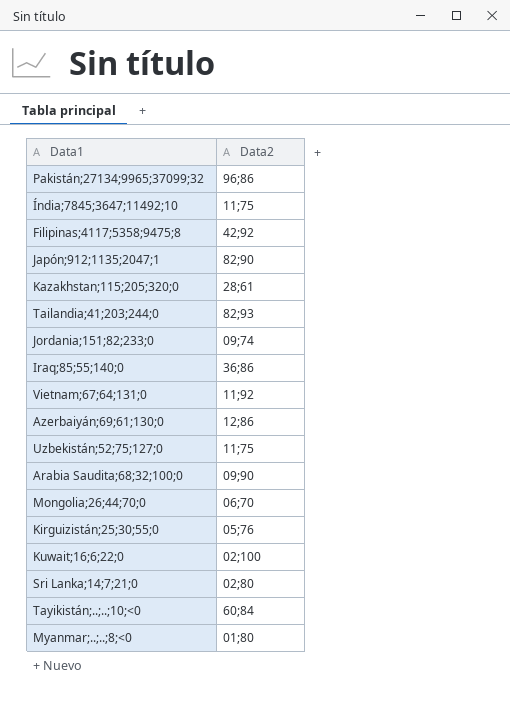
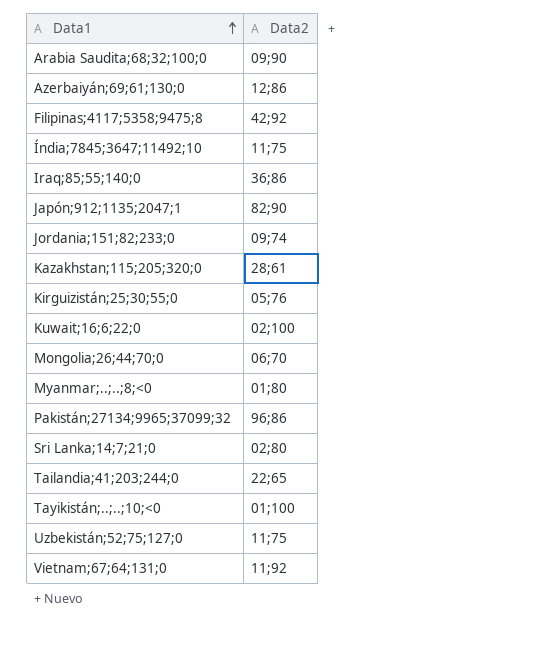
row order: none -> Data1 ascending
Tailandia;41;203;244;0 | Data2: 82;93 -> 22;65
Tayikistán;..;..;10;<0 | Data2: 60;84 -> 01;100

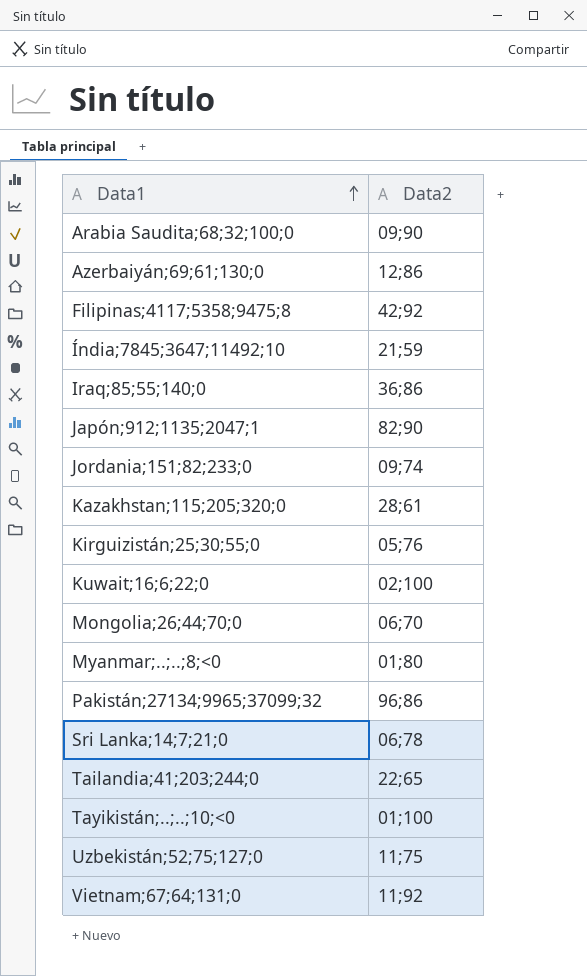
Índia;7845;3647;11492;10 | Data2: 11;75 -> 21;59
Sri Lanka;14;7;21;0 | Data2: 02;80 -> 06;78

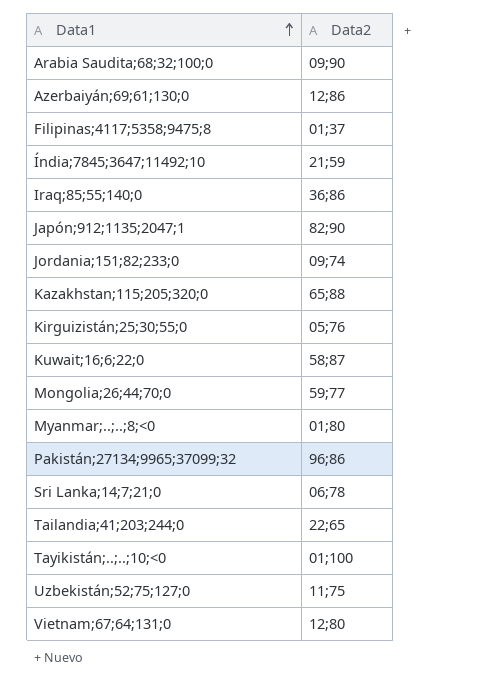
Filipinas;4117;5358;9475;8 | Data2: 42;92 -> 01;37
Kazakhstan;115;205;320;0 | Data2: 28;61 -> 65;88
Kuwait;16;6;22;0 | Data2: 02;100 -> 58;87
Mongolia;26;44;70;0 | Data2: 06;70 -> 59;77
Vietnam;67;64;131;0 | Data2: 11;92 -> 12;80

